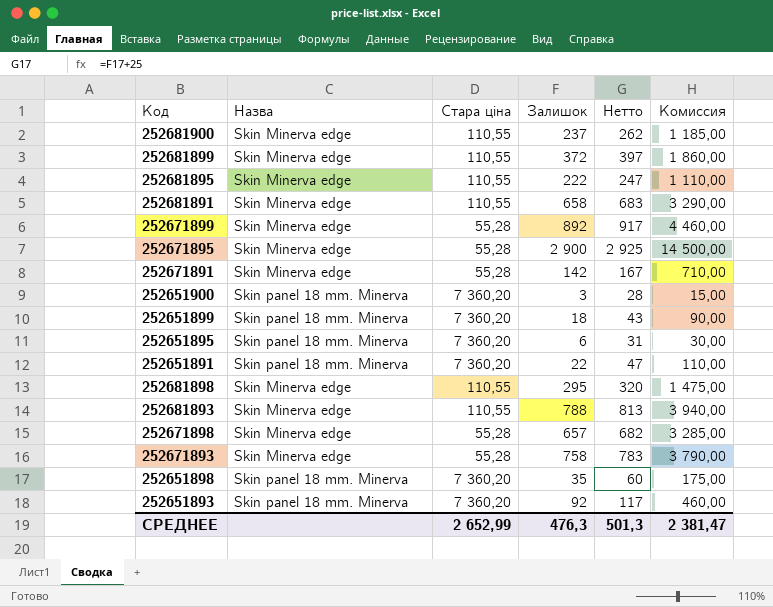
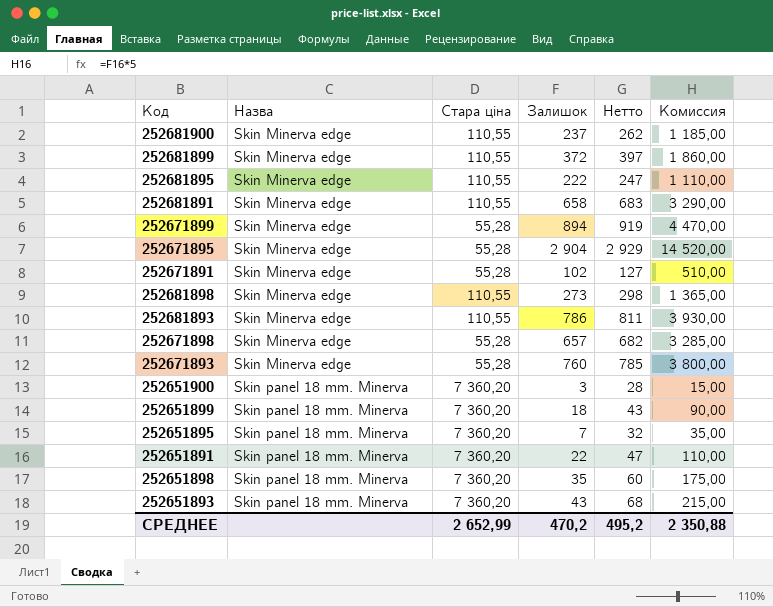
row order: none -> Назва ascending
252671899 | Залишок: 892 -> 894
252671899 | Нетто: 917 -> 919
252671899 | Комиссия: 4 460,00 -> 4 470,00
252671895 | Залишок: 2 900 -> 2 904
252671895 | Нетто: 2 925 -> 2 929
252671895 | Комиссия: 14 500,00 -> 14 520,00
252671891 | Залишок: 142 -> 102
252671891 | Нетто: 167 -> 127
252671891 | Комиссия: 710,00 -> 510,00
252681898 | Залишок: 295 -> 273
252681898 | Нетто: 320 -> 298
252681898 | Комиссия: 1 475,00 -> 1 365,00
252681893 | Залишок: 788 -> 786
252681893 | Нетто: 813 -> 811
252681893 | Комиссия: 3 940,00 -> 3 930,00
252671893 | Залишок: 758 -> 760
252671893 | Нетто: 783 -> 785
252671893 | Комиссия: 3 790,00 -> 3 800,00
252651895 | Залишок: 6 -> 7
252651895 | Нетто: 31 -> 32
252651895 | Комиссия: 30,00 -> 35,00
252651893 | Залишок: 92 -> 43
252651893 | Нетто: 117 -> 68
252651893 | Комиссия: 460,00 -> 215,00
СРЕДНЕЕ | Залишок: 476,3 -> 470,2
СРЕДНЕЕ | Нетто: 501,3 -> 495,2
СРЕДНЕЕ | Комиссия: 2 381,47 -> 2 350,88

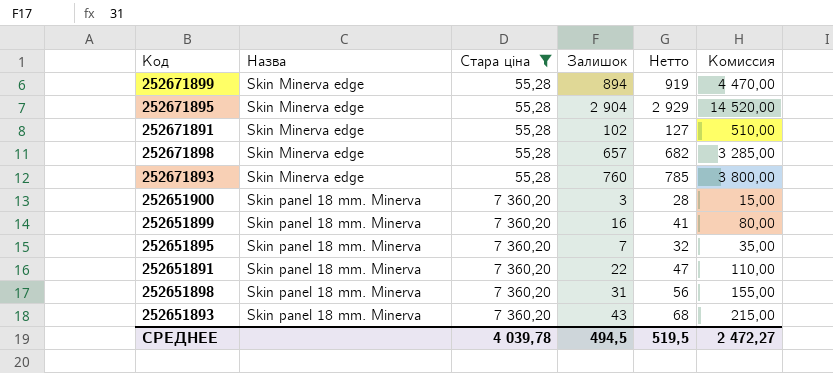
filter: none -> Стара ціна != 110,55
252651899 | Залишок: 18 -> 16
252651899 | Нетто: 43 -> 41
252651899 | Комиссия: 90,00 -> 80,00
252651898 | Залишок: 35 -> 31
252651898 | Нетто: 60 -> 56
252651898 | Комиссия: 175,00 -> 155,00
СРЕДНЕЕ | Стара ціна: 2 652,99 -> 4 039,78
СРЕДНЕЕ | Залишок: 470,2 -> 494,5
СРЕДНЕЕ | Нетто: 495,2 -> 519,5
СРЕДНЕЕ | Комиссия: 2 350,88 -> 2 472,27

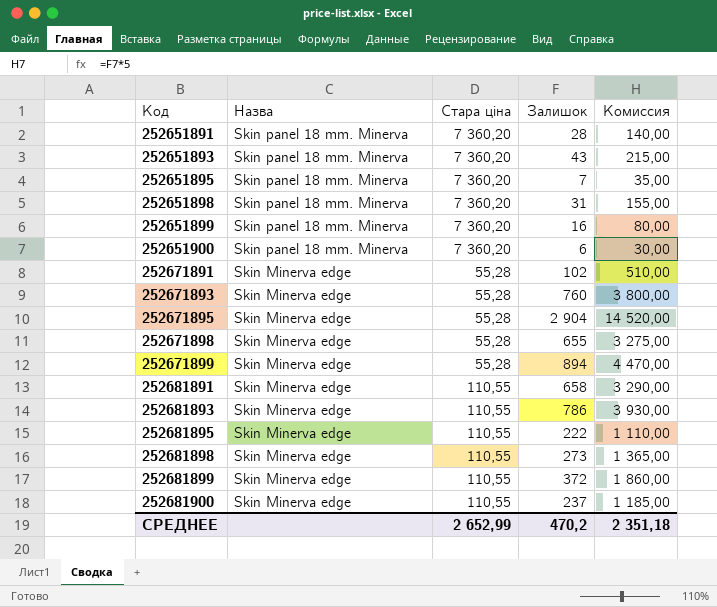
filter: Стара ціна != 110,55 -> none
row order: Назва ascending -> Код ascending
column Нетто | formula: [Залишок] + 25 -> none
252651891 | Залишок: 22 -> 28
252651891 | Комиссия: 110,00 -> 140,00
252651900 | Залишок: 3 -> 6
252651900 | Комиссия: 15,00 -> 30,00
252671898 | Залишок: 657 -> 655
252671898 | Комиссия: 3 285,00 -> 3 275,00
СРЕДНЕЕ | Стара ціна: 4 039,78 -> 2 652,99
СРЕДНЕЕ | Залишок: 494,5 -> 470,2
СРЕДНЕЕ | Комиссия: 2 472,27 -> 2 351,18

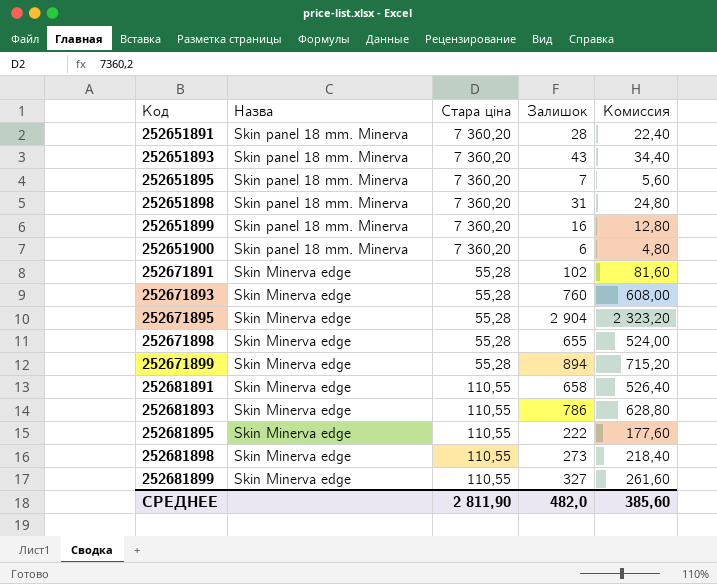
column Комиссия | formula: [Залишок] * 5 -> [Залишок] * 0,8
row 252681900: Skin Minerva edge | 110,55 | 237 | 1 185,00 -> none
252681899 | Залишок: 372 -> 327
СРЕДНЕЕ | Стара ціна: 2 652,99 -> 2 811,90
СРЕДНЕЕ | Залишок: 470,2 -> 482,0
СРЕДНЕЕ | Комиссия: 2 351,18 -> 385,60

